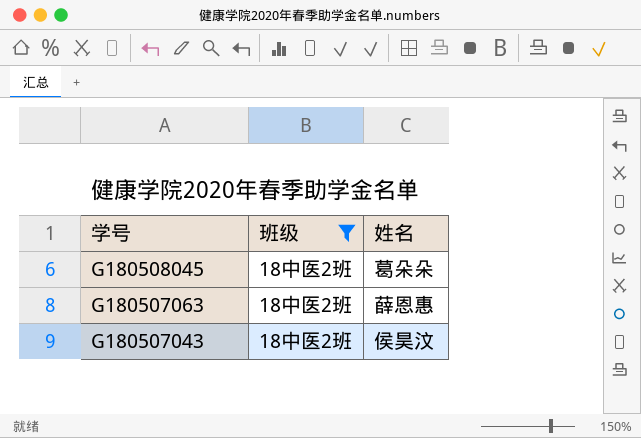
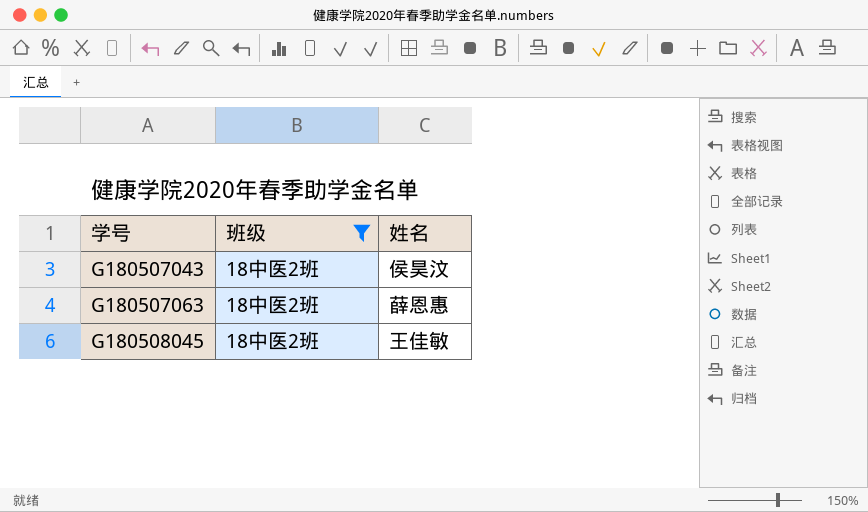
row order: 学号 descending -> 学号 ascending
G180508045 | 姓名: 葛朵朵 -> 王佳敏

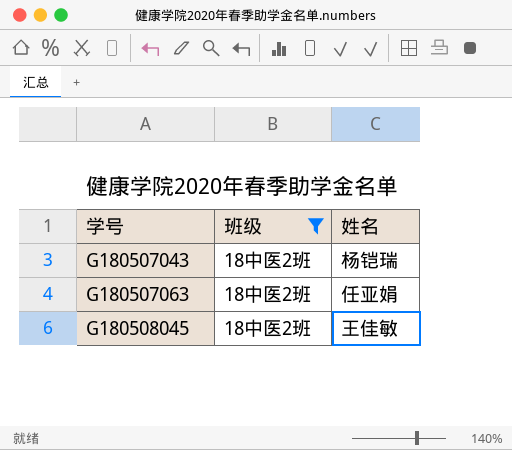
G180507043 | 姓名: 侯昊汶 -> 杨铠瑞
G180507063 | 姓名: 薛恩惠 -> 任亚娟

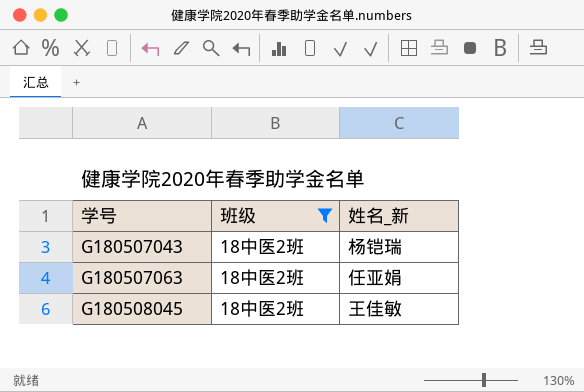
column name: 姓名 -> 姓名_新

